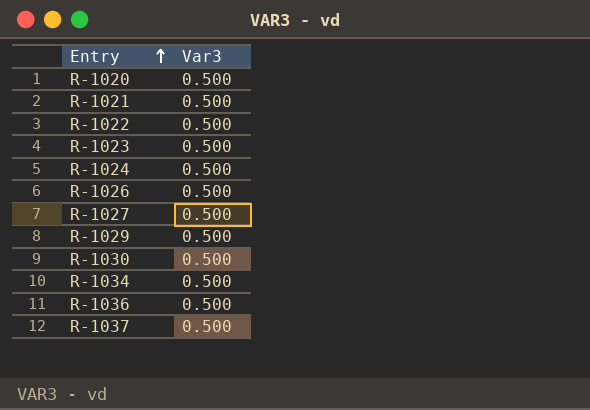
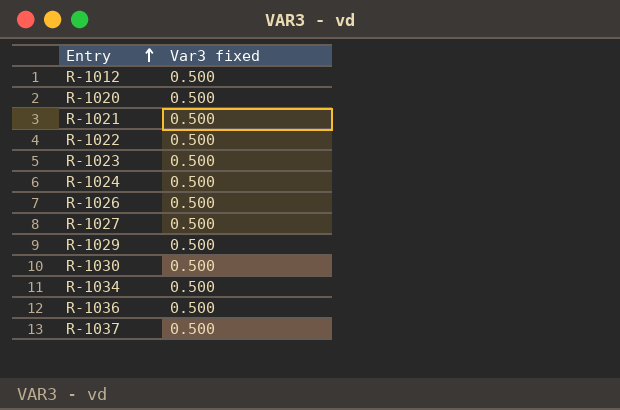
column name: Var3 -> Var3 fixed
row R-1012: none -> 0.500

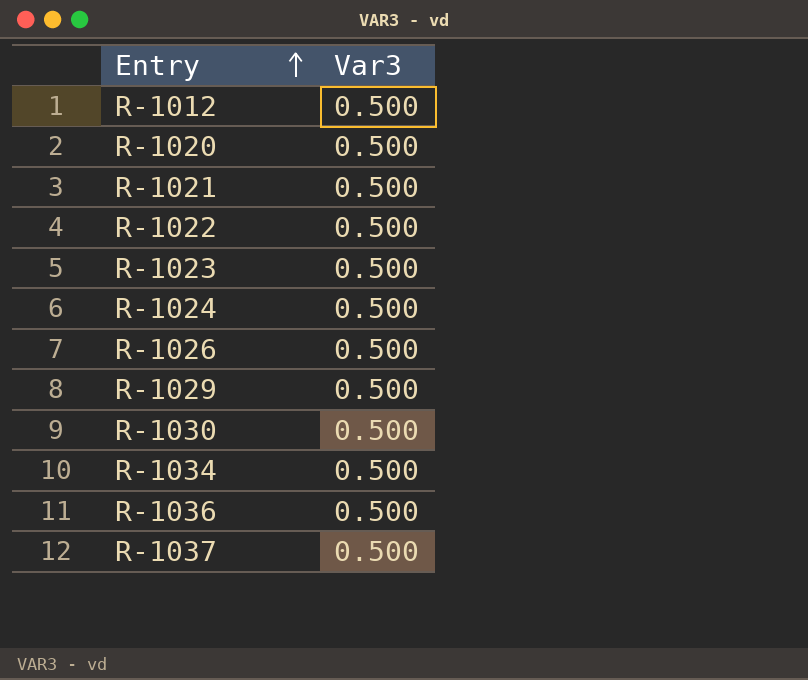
column name: Var3 fixed -> Var3
row R-1027: 0.500 -> none

